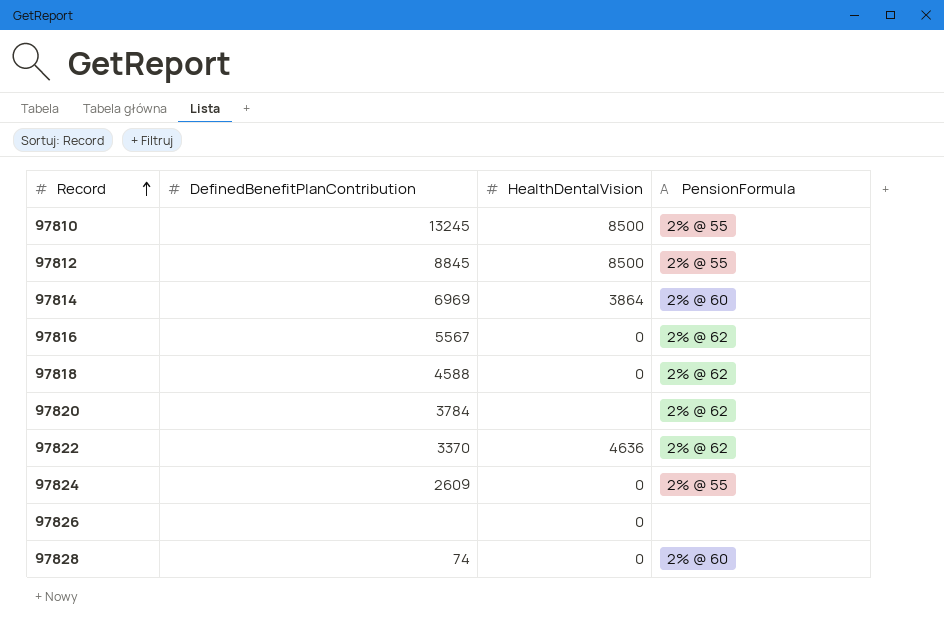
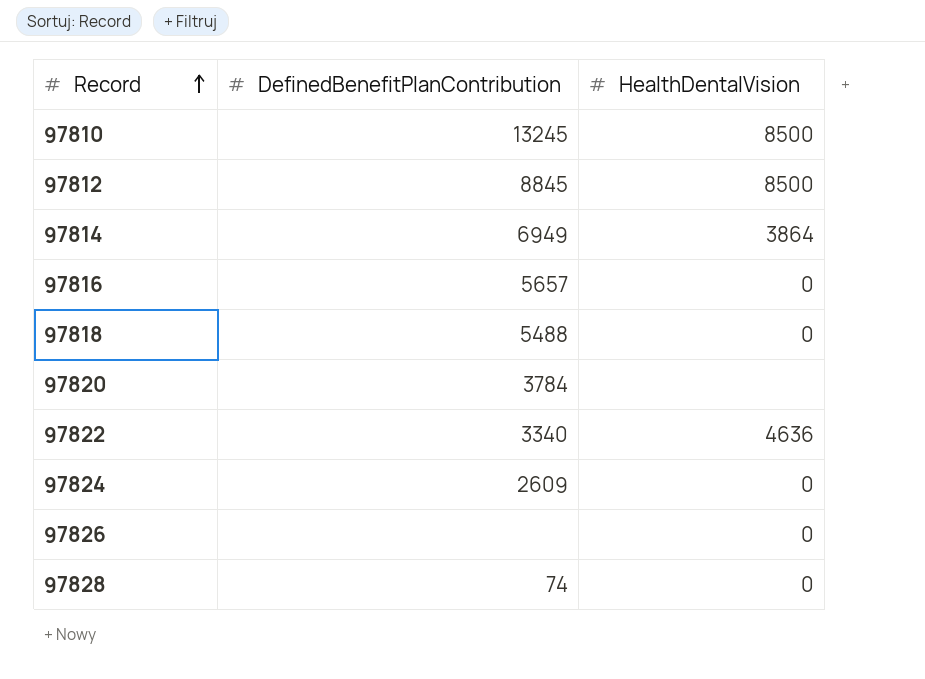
column PensionFormula | position: 4 -> none
97814 | DefinedBenefitPlanContribution: 6969 -> 6949
97816 | DefinedBenefitPlanContribution: 5567 -> 5657
97818 | DefinedBenefitPlanContribution: 4588 -> 5488
97822 | DefinedBenefitPlanContribution: 3370 -> 3340

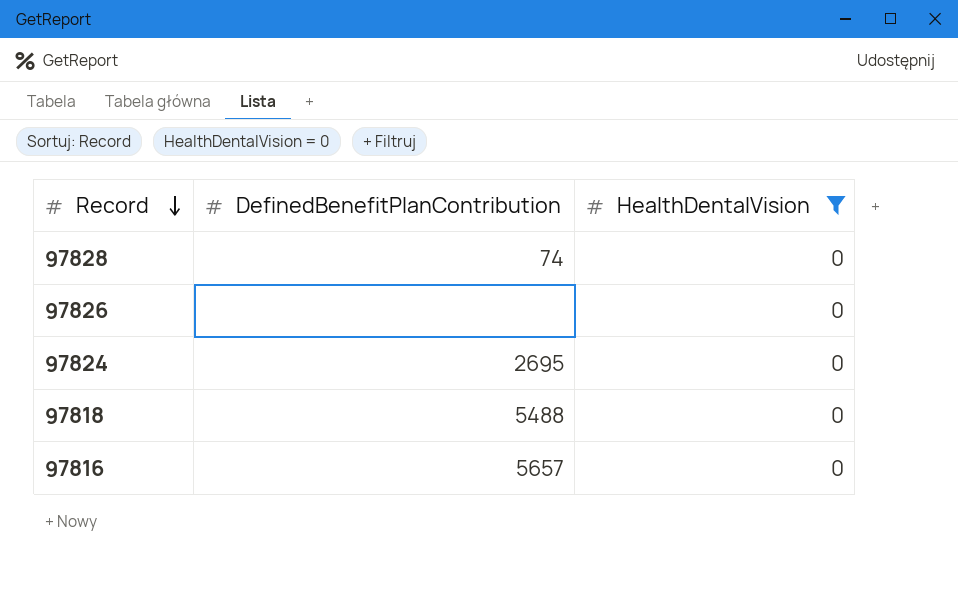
filter: none -> HealthDentalVision = 0
row order: Record ascending -> Record descending
97824 | DefinedBenefitPlanContribution: 2609 -> 2695

